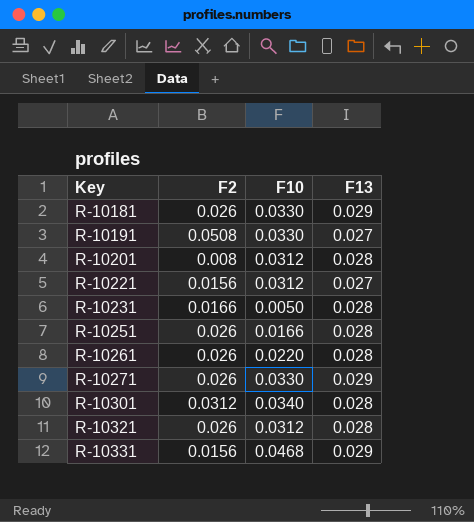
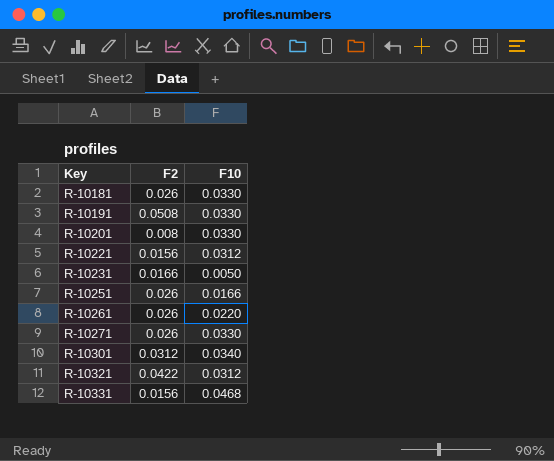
column F13 | position: 4 -> none
R-10201 | F10: 0.0312 -> 0.0330
R-10321 | F2: 0.026 -> 0.0422

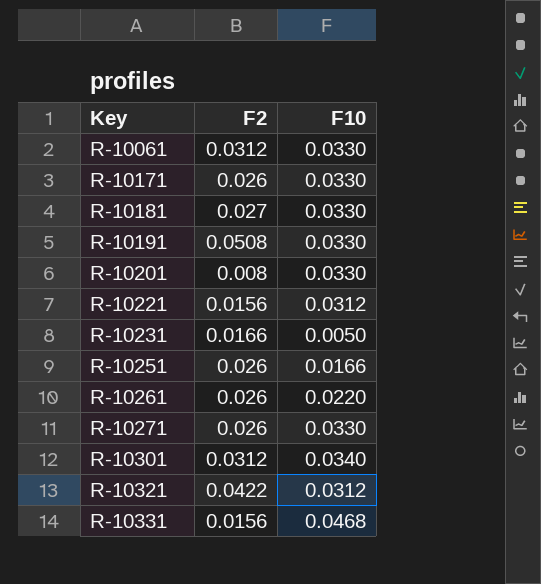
row R-10061: none -> 0.0312 | 0.0330
row R-10171: none -> 0.026 | 0.0330
R-10181 | F2: 0.026 -> 0.027

